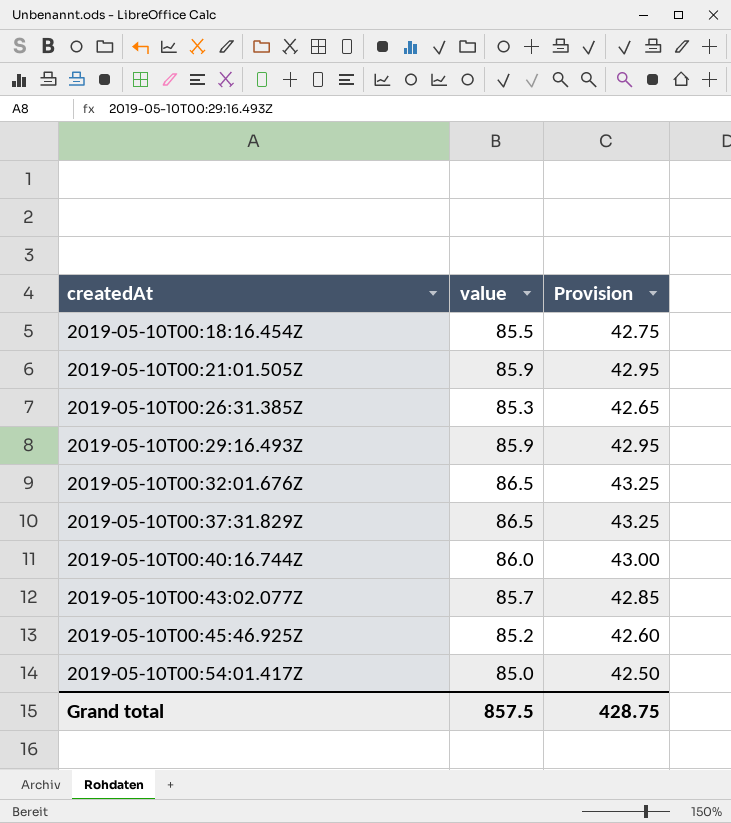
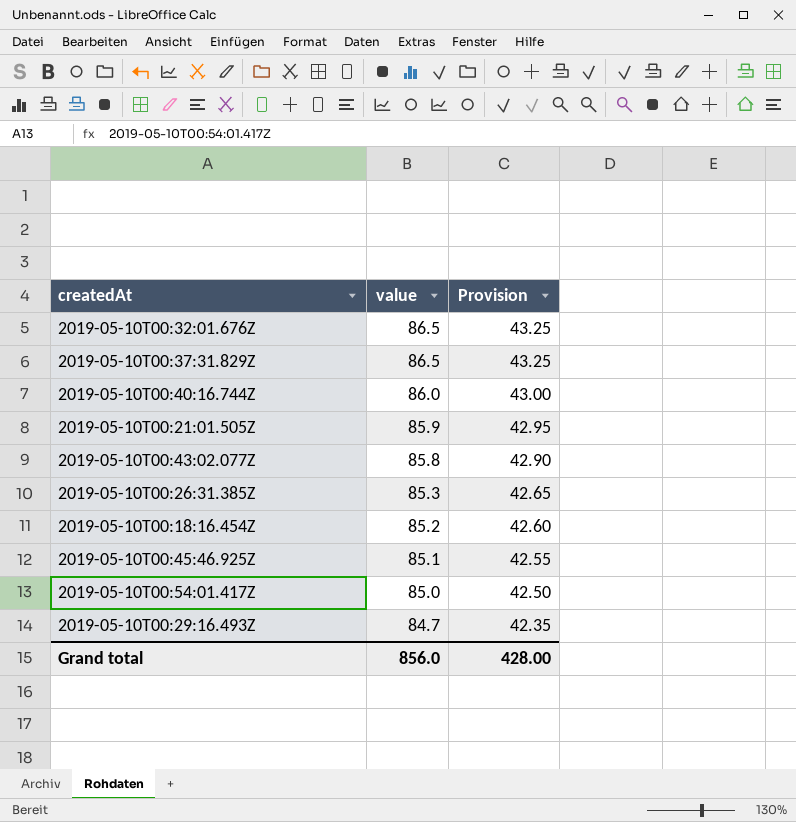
row order: createdAt ascending -> value descending
2019-05-10T00:43:02.077Z | value: 85.7 -> 85.8
2019-05-10T00:43:02.077Z | Provision: 42.85 -> 42.90
2019-05-10T00:18:16.454Z | value: 85.5 -> 85.2
2019-05-10T00:18:16.454Z | Provision: 42.75 -> 42.60
2019-05-10T00:45:46.925Z | value: 85.2 -> 85.1
2019-05-10T00:45:46.925Z | Provision: 42.60 -> 42.55
2019-05-10T00:29:16.493Z | value: 85.9 -> 84.7
2019-05-10T00:29:16.493Z | Provision: 42.95 -> 42.35
Grand total | value: 857.5 -> 856.0
Grand total | Provision: 428.75 -> 428.00

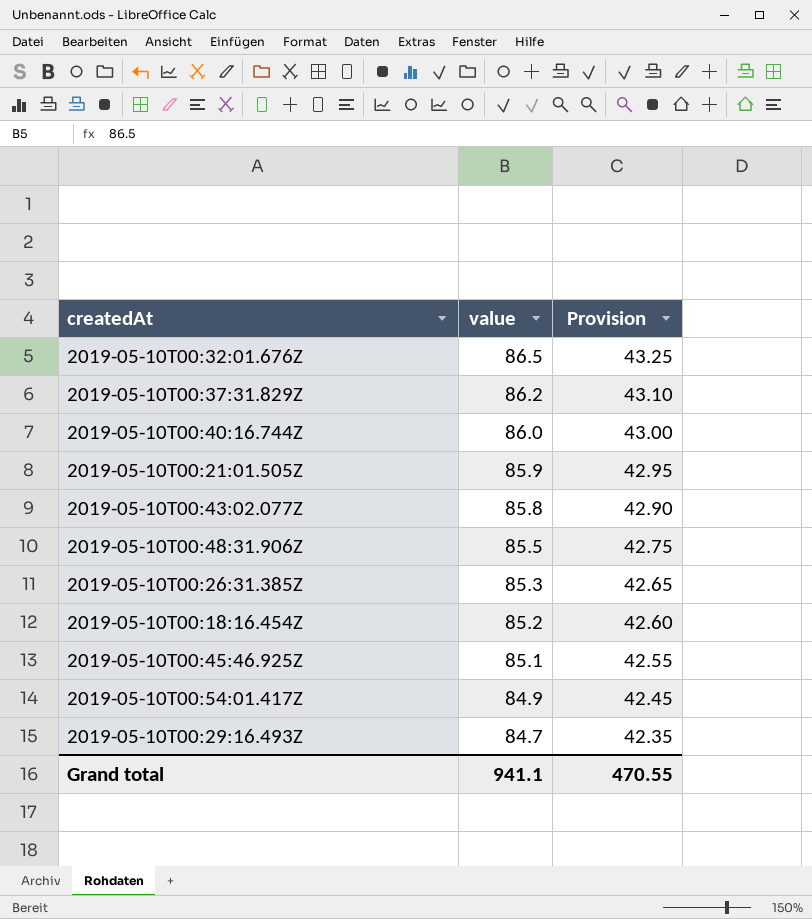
2019-05-10T00:37:31.829Z | value: 86.5 -> 86.2
2019-05-10T00:37:31.829Z | Provision: 43.25 -> 43.10
row 2019-05-10T00:48:31.906Z: none -> 85.5 | 42.75
2019-05-10T00:54:01.417Z | value: 85.0 -> 84.9
2019-05-10T00:54:01.417Z | Provision: 42.50 -> 42.45
Grand total | value: 856.0 -> 941.1
Grand total | Provision: 428.00 -> 470.55

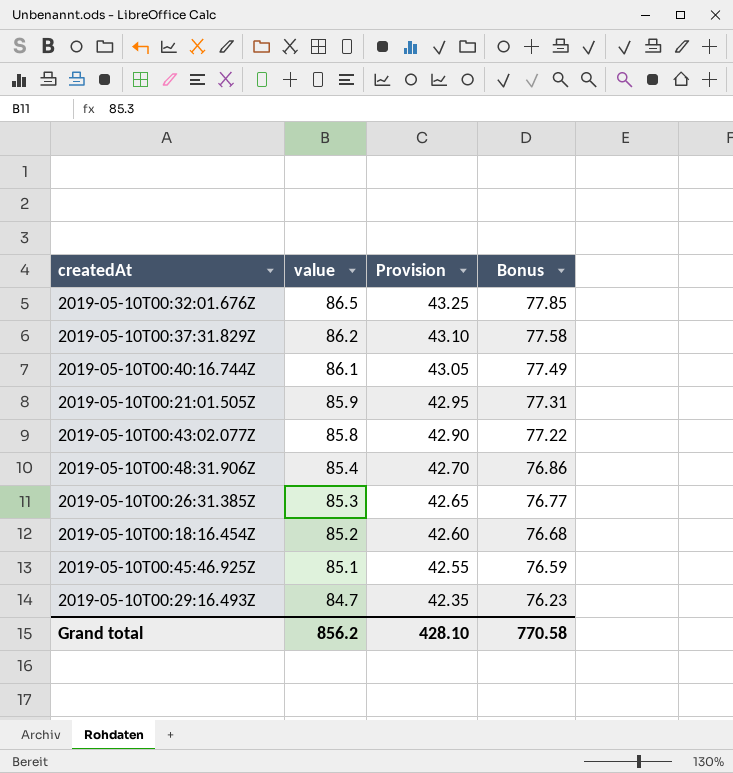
column Bonus | formula: none -> [value] * 0.9
row 2019-05-10T00:54:01.417Z: 84.9 | 42.45 -> none
2019-05-10T00:40:16.744Z | value: 86.0 -> 86.1
2019-05-10T00:40:16.744Z | Provision: 43.00 -> 43.05
2019-05-10T00:48:31.906Z | value: 85.5 -> 85.4
2019-05-10T00:48:31.906Z | Provision: 42.75 -> 42.70
Grand total | value: 941.1 -> 856.2
Grand total | Provision: 470.55 -> 428.10

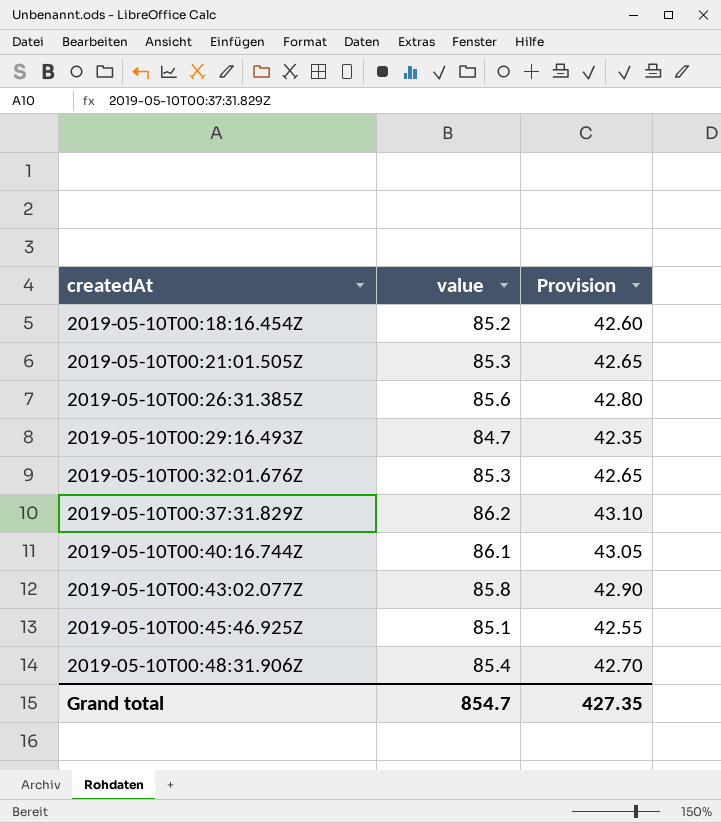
row order: value descending -> createdAt ascending
column Bonus | formula: [value] * 0.9 -> none
2019-05-10T00:21:01.505Z | value: 85.9 -> 85.3
2019-05-10T00:21:01.505Z | Provision: 42.95 -> 42.65
2019-05-10T00:26:31.385Z | value: 85.3 -> 85.6
2019-05-10T00:26:31.385Z | Provision: 42.65 -> 42.80
2019-05-10T00:32:01.676Z | value: 86.5 -> 85.3
2019-05-10T00:32:01.676Z | Provision: 43.25 -> 42.65
Grand total | value: 856.2 -> 854.7
Grand total | Provision: 428.10 -> 427.35

